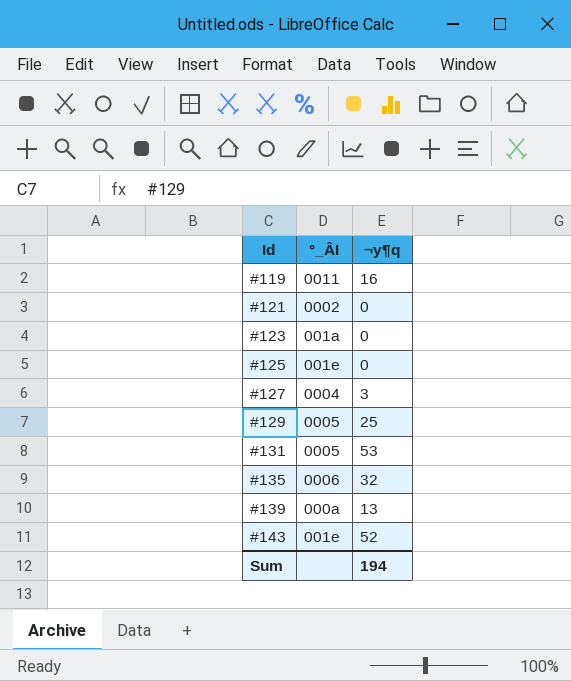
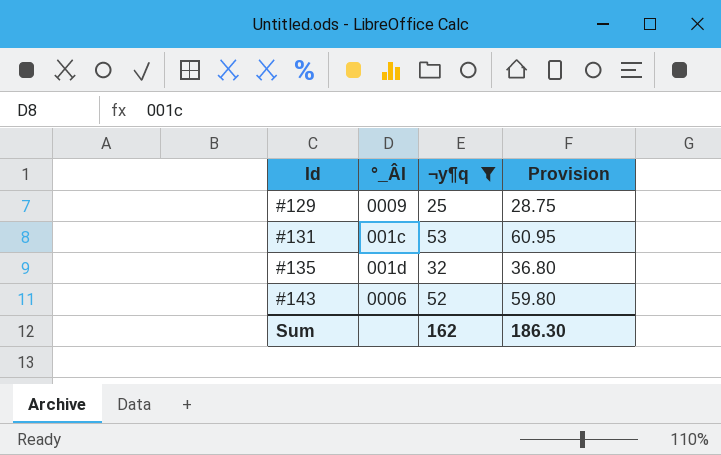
filter: none -> ¬y¶q >= 25
column Provision | formula: none -> [¬y¶q] * 1.15
#129 | °_ÂI: 0005 -> 0009
#131 | °_ÂI: 0005 -> 001c
#135 | °_ÂI: 0006 -> 001d
#143 | °_ÂI: 001e -> 0006
Sum | ¬y¶q: 194 -> 162

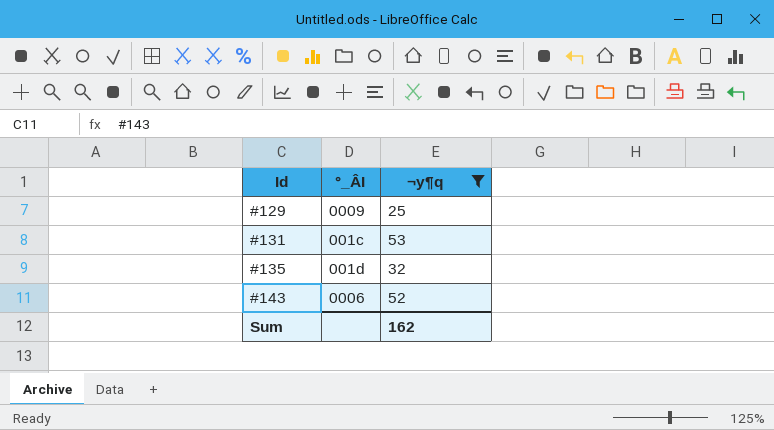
column Provision | formula: [¬y¶q] * 1.15 -> none

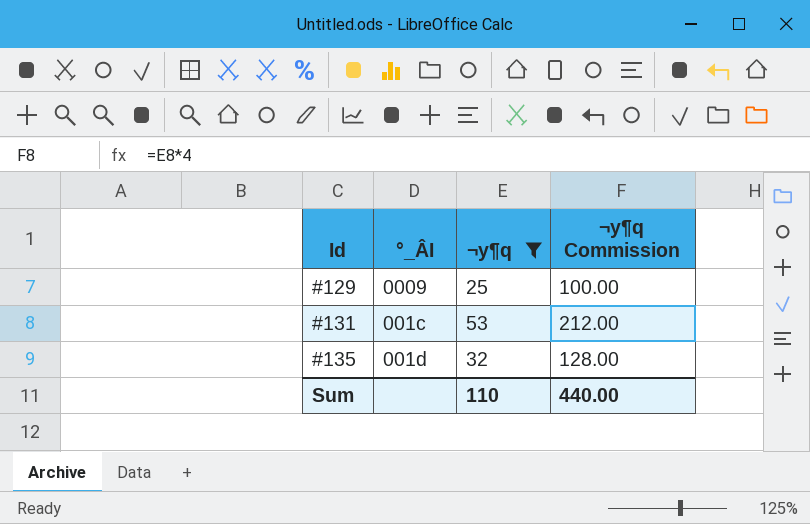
column ¬y¶q Commission | formula: none -> [¬y¶q] * 4
row #143: 0006 | 52 -> none
Sum | ¬y¶q: 162 -> 110

